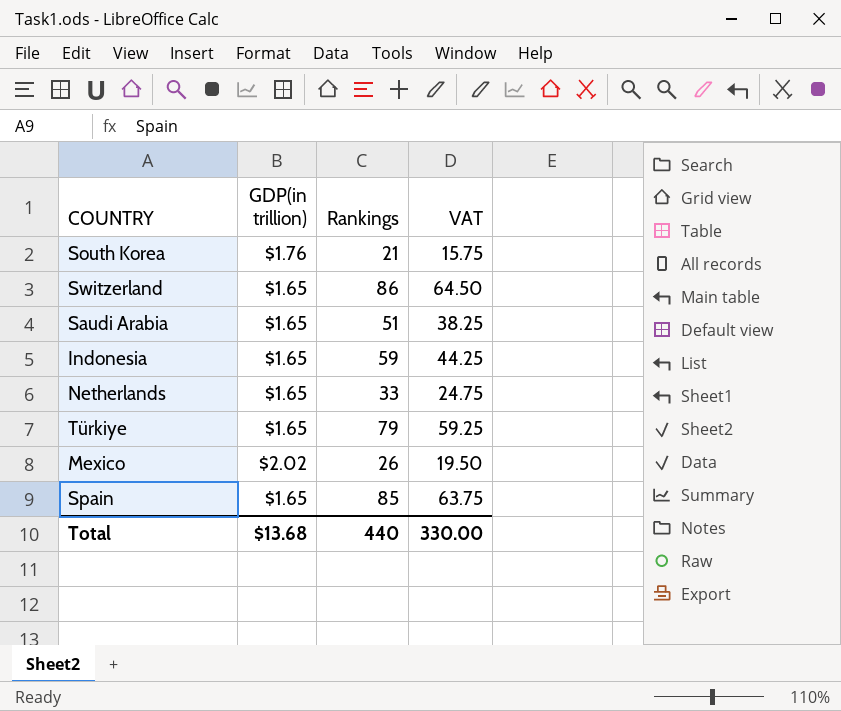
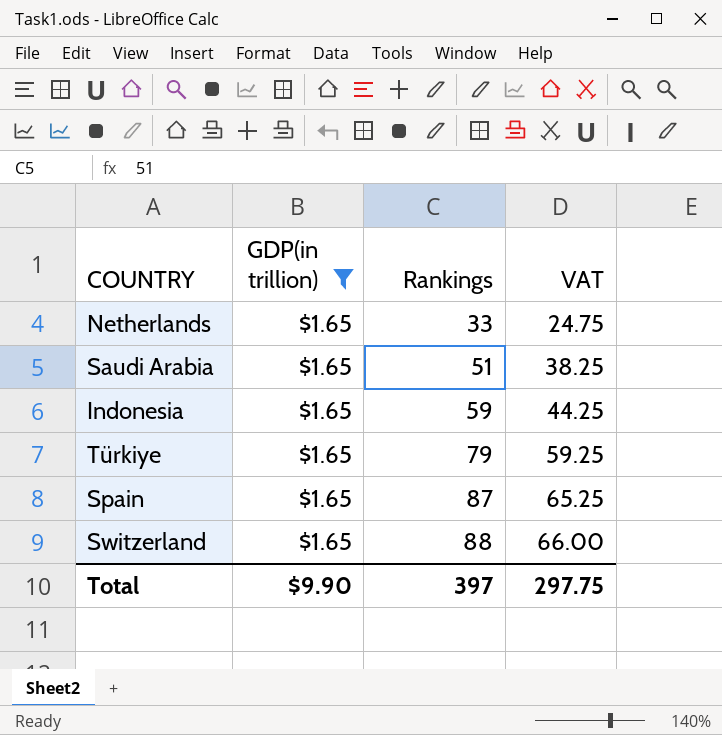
filter: none -> GDP(in trillion) = $1.65
row order: none -> Rankings ascending
Spain | Rankings: 85 -> 87
Spain | VAT: 63.75 -> 65.25
Switzerland | Rankings: 86 -> 88
Switzerland | VAT: 64.50 -> 66.00
Total | GDP(in trillion): $13.68 -> $9.90
Total | Rankings: 440 -> 397
Total | VAT: 330.00 -> 297.75

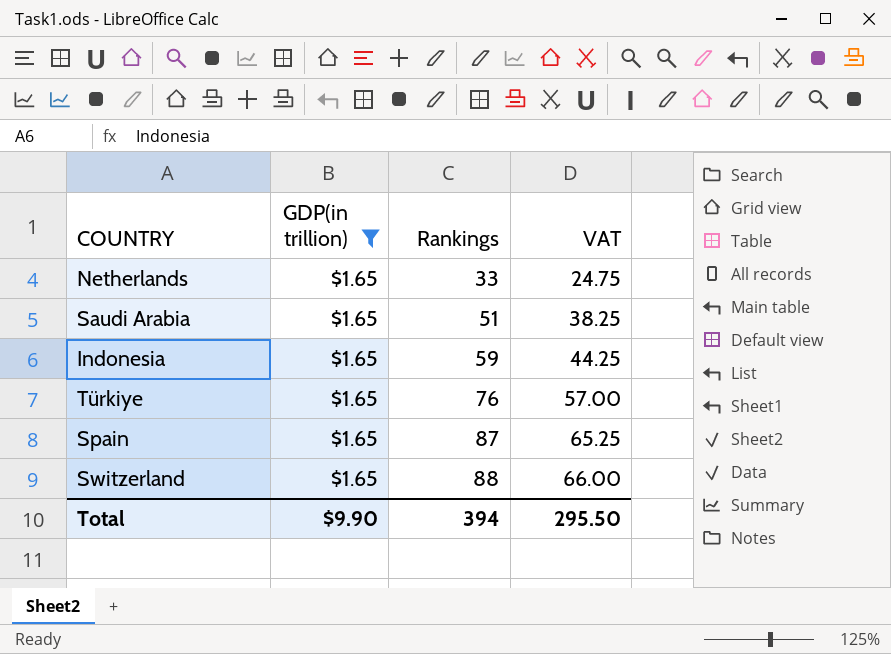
Türkiye | Rankings: 79 -> 76
Türkiye | VAT: 59.25 -> 57.00
Total | Rankings: 397 -> 394
Total | VAT: 297.75 -> 295.50

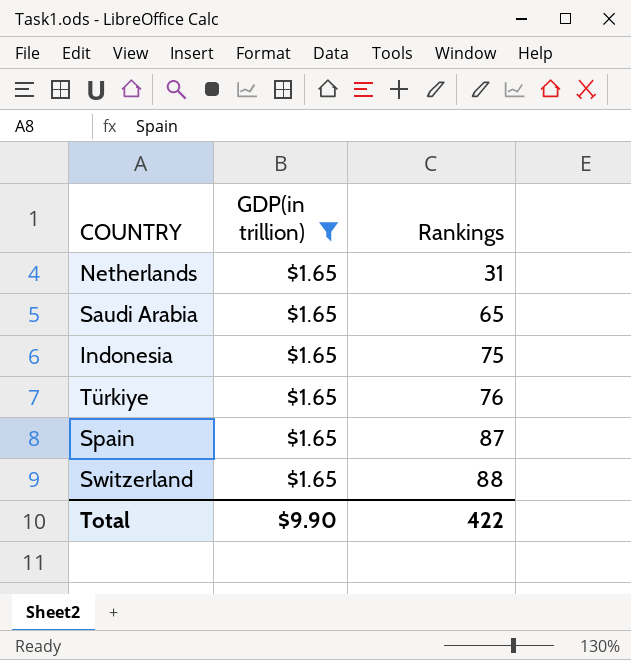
column VAT | formula: [Rankings] * 0.75 -> none
Netherlands | Rankings: 33 -> 31
Saudi Arabia | Rankings: 51 -> 65
Indonesia | Rankings: 59 -> 75
Total | Rankings: 394 -> 422

